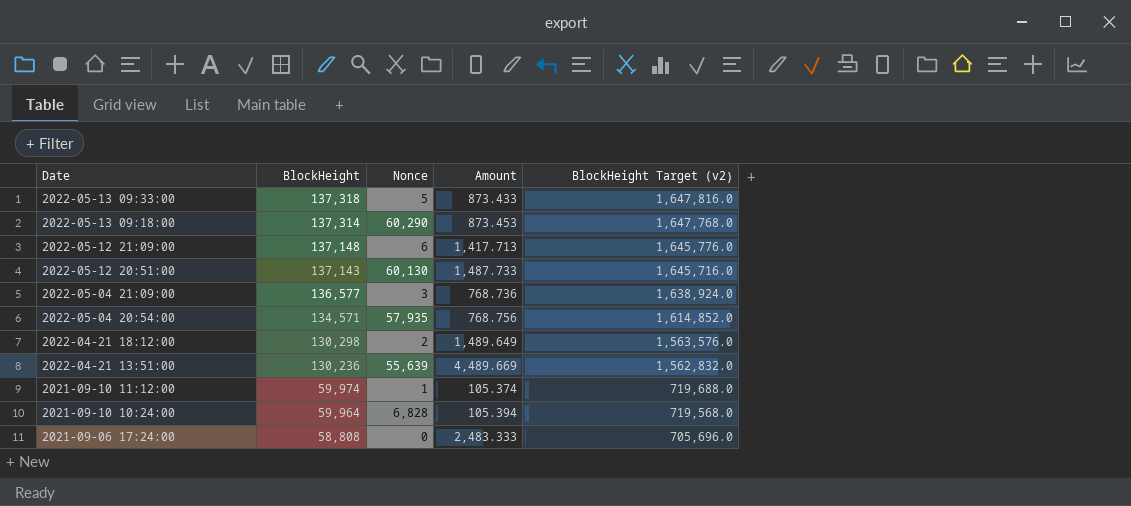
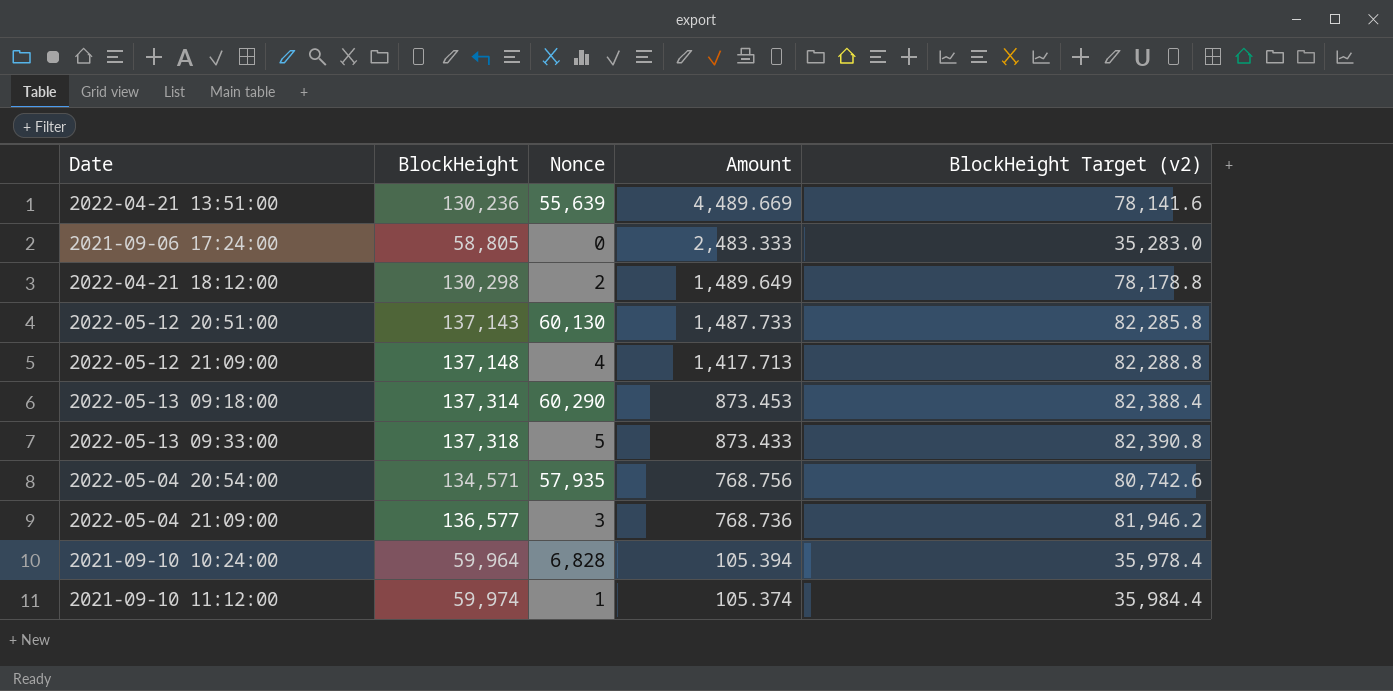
row order: Date descending -> Amount descending
column BlockHeight Target (v2) | formula: [BlockHeight] * 12 -> [BlockHeight] * 0.6
2021-09-06 17:24:00 | BlockHeight: 58,808 -> 58,805
2022-05-12 21:09:00 | Nonce: 6 -> 4

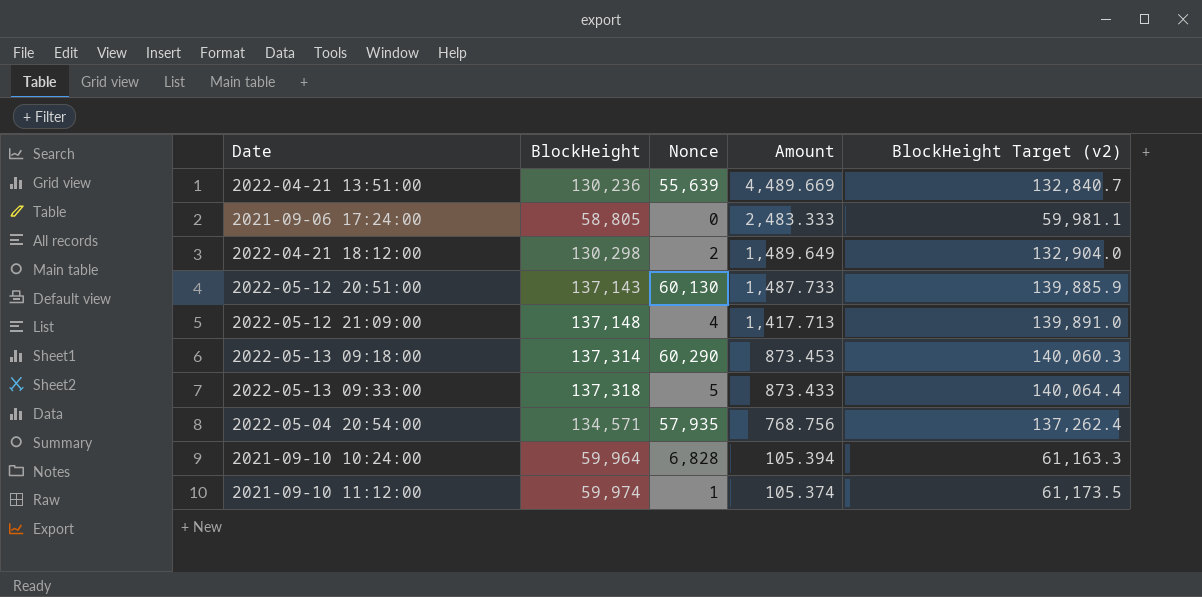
column BlockHeight Target (v2) | formula: [BlockHeight] * 0.6 -> [BlockHeight] * 1.02
row 2022-05-04 21:09:00: 136,577 | 3 | 768.736 | 81,946.2 -> none

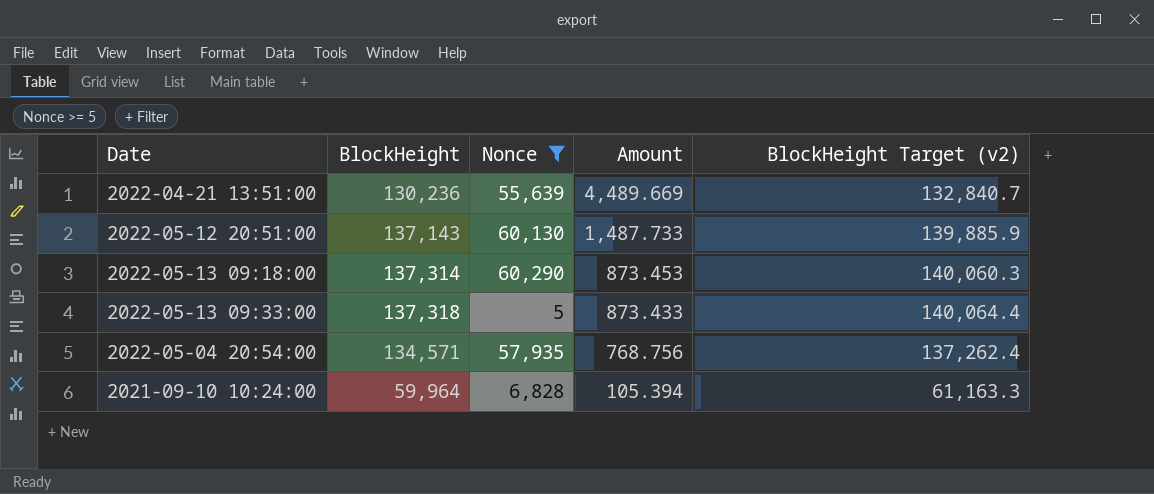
filter: none -> Nonce >= 5

